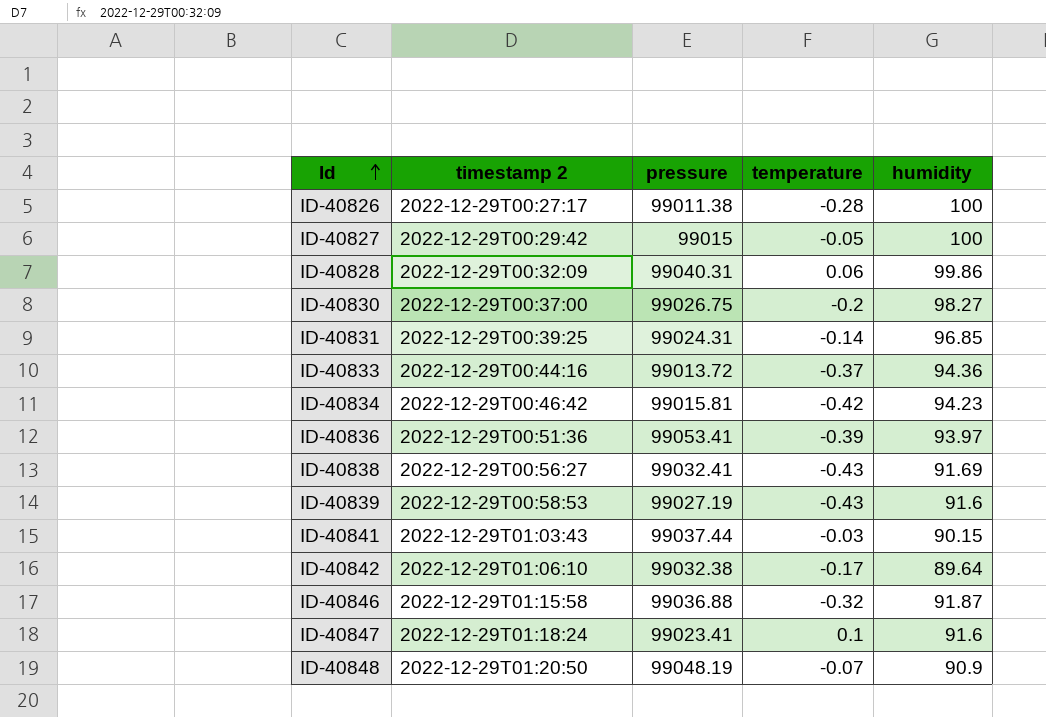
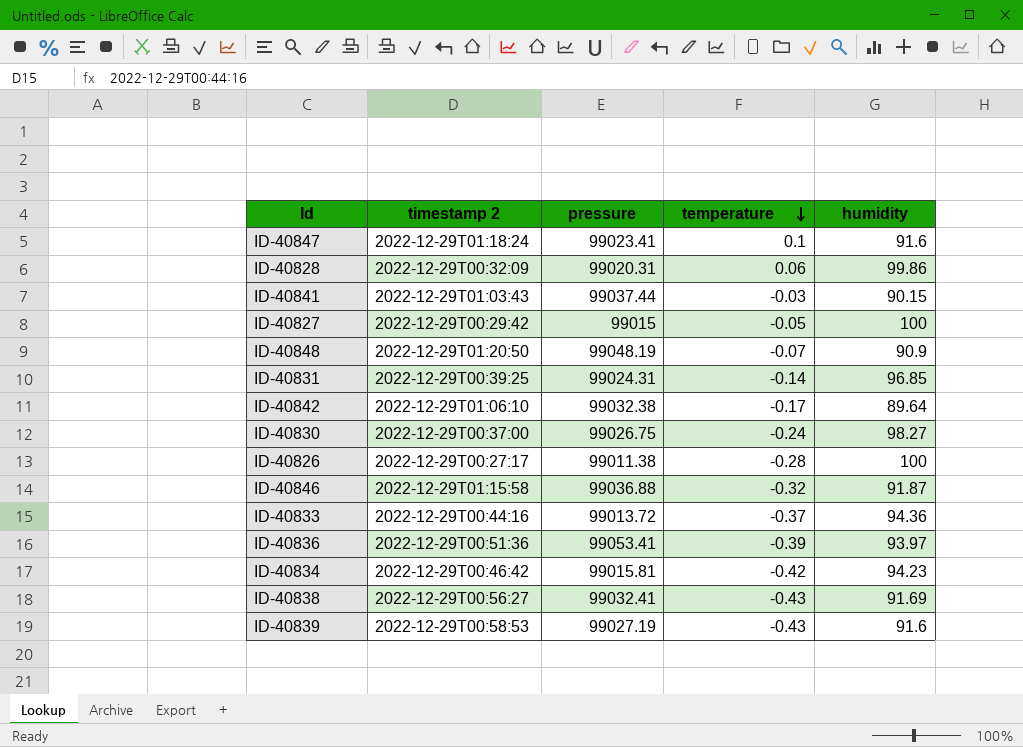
row order: Id ascending -> temperature descending
ID-40828 | pressure: 99040.31 -> 99020.31
ID-40830 | temperature: -0.2 -> -0.24

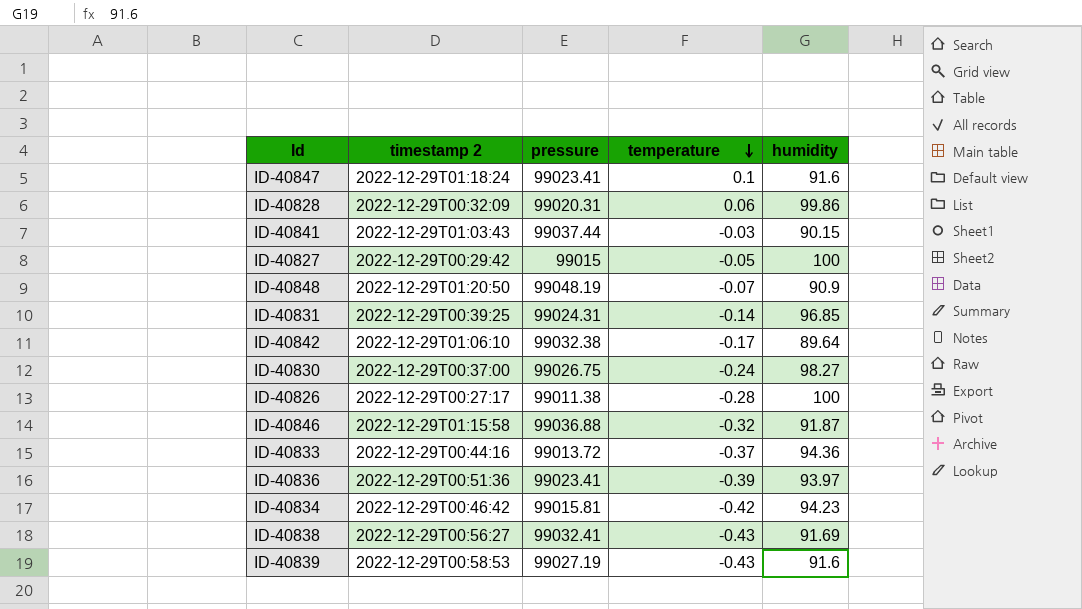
ID-40836 | pressure: 99053.41 -> 99023.41

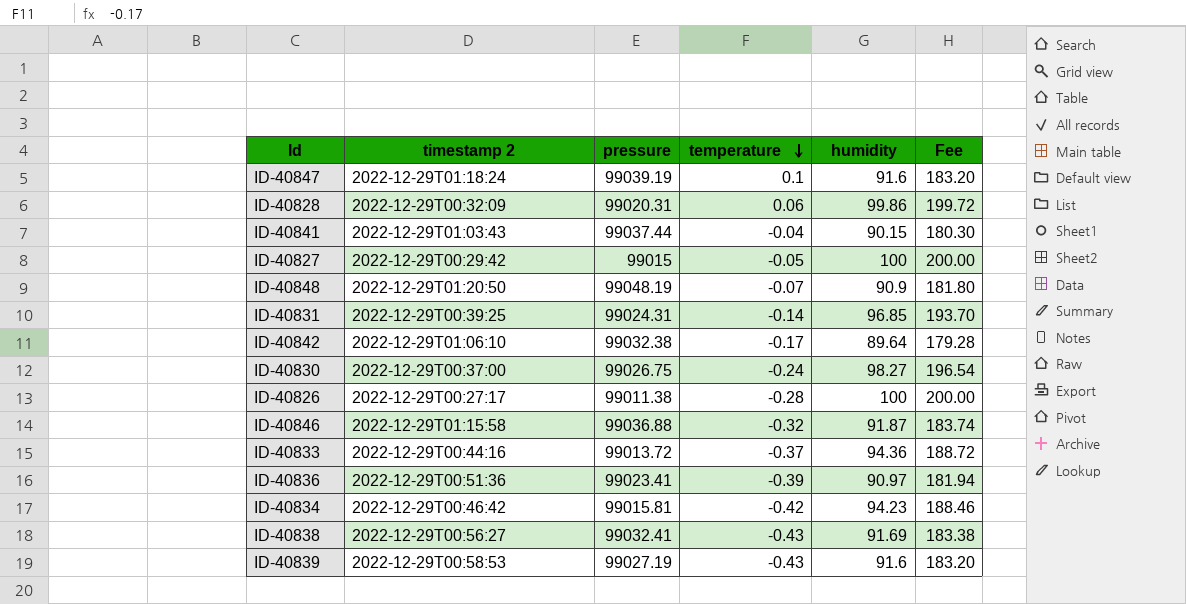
column Fee | formula: none -> [humidity] * 2
ID-40847 | pressure: 99023.41 -> 99039.19
ID-40841 | temperature: -0.03 -> -0.04
ID-40836 | humidity: 93.97 -> 90.97

